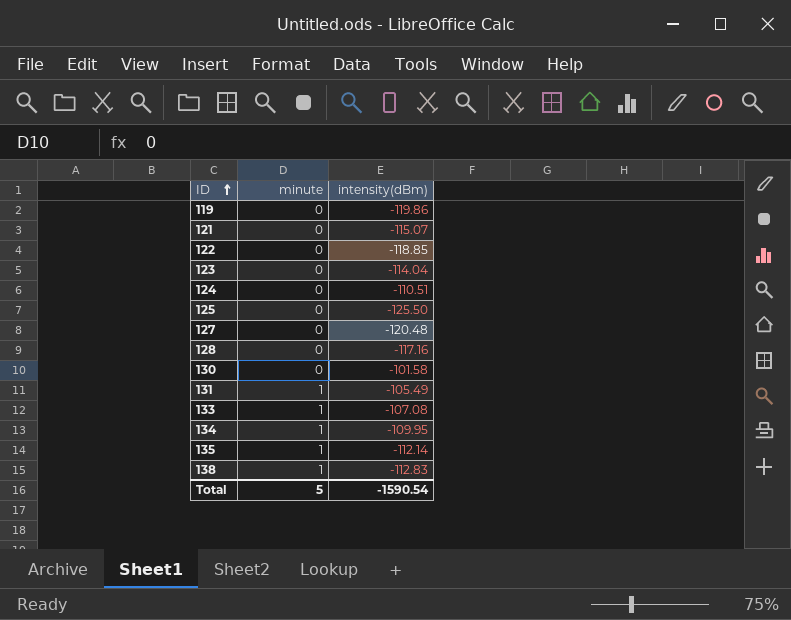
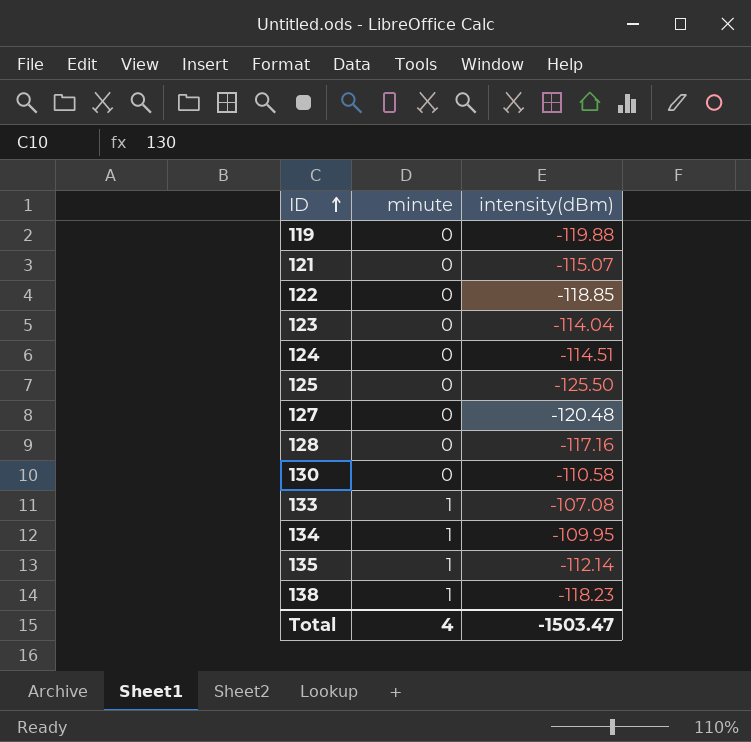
row 131: 1 | -105.49 -> none
119 | intensity(dBm): -119.86 -> -119.88
124 | intensity(dBm): -110.51 -> -114.51
130 | intensity(dBm): -101.58 -> -110.58
138 | intensity(dBm): -112.83 -> -118.23
Total | minute: 5 -> 4
Total | intensity(dBm): -1590.54 -> -1503.47

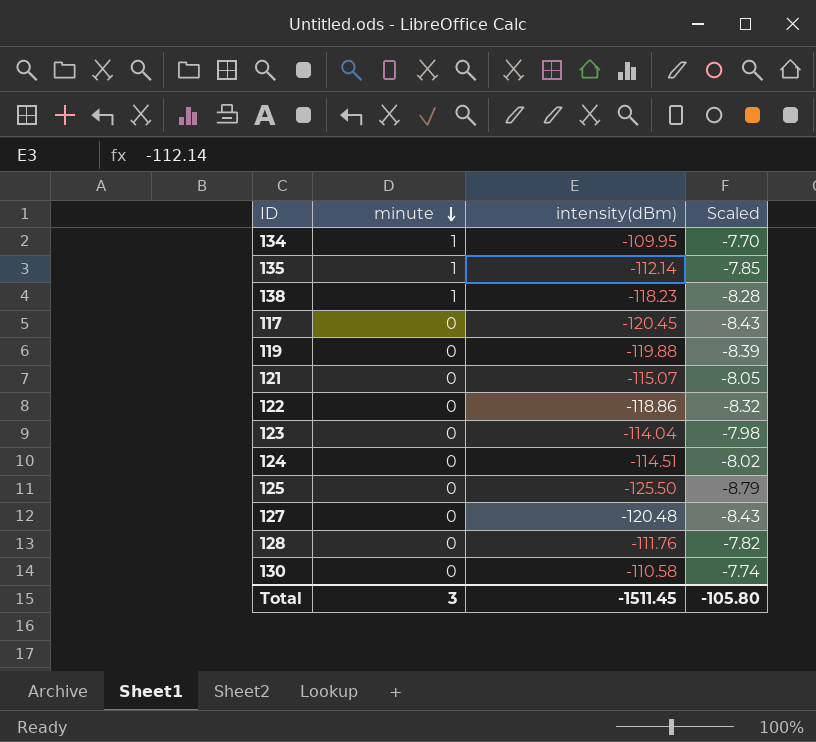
row order: ID ascending -> minute descending
column Scaled | formula: none -> [intensity(dBm)] * 0.07
row 133: 1 | -107.08 -> none
row 117: none -> 0 | -120.45 | -8.43
122 | intensity(dBm): -118.85 -> -118.86
128 | intensity(dBm): -117.16 -> -111.76
Total | minute: 4 -> 3
Total | intensity(dBm): -1503.47 -> -1511.45

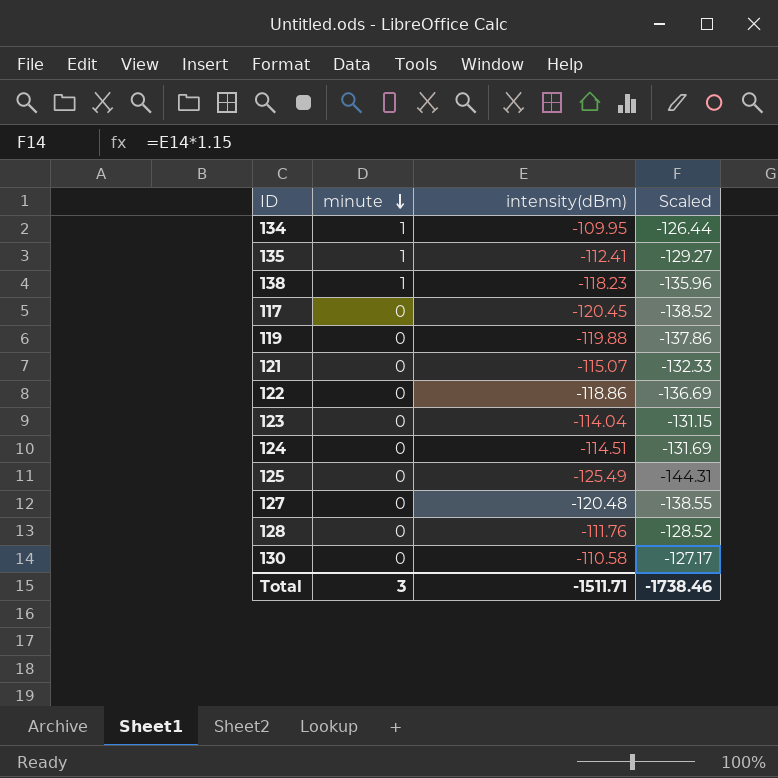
column Scaled | formula: [intensity(dBm)] * 0.07 -> [intensity(dBm)] * 1.15
135 | intensity(dBm): -112.14 -> -112.41
125 | intensity(dBm): -125.50 -> -125.49
Total | intensity(dBm): -1511.45 -> -1511.71
Total | Scaled: -105.80 -> -1738.46

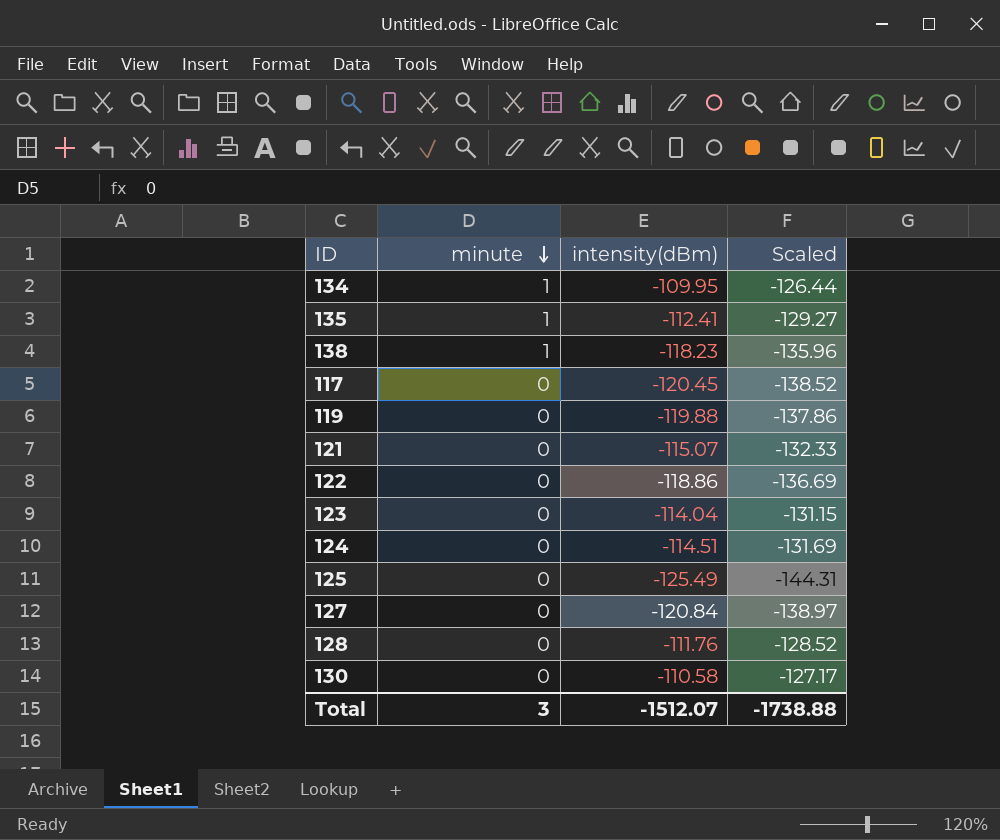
127 | intensity(dBm): -120.48 -> -120.84
127 | Scaled: -138.55 -> -138.97
Total | intensity(dBm): -1511.71 -> -1512.07
Total | Scaled: -1738.46 -> -1738.88

